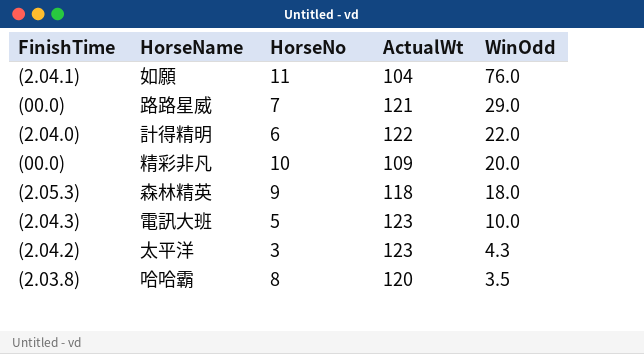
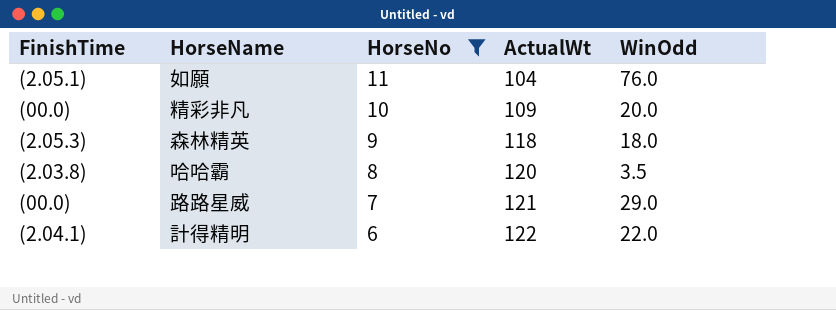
filter: none -> HorseNo >= 6
row order: WinOdd descending -> HorseNo descending
如願 | FinishTime: (2.04.1) -> (2.05.1)
計得精明 | FinishTime: (2.04.0) -> (2.04.1)

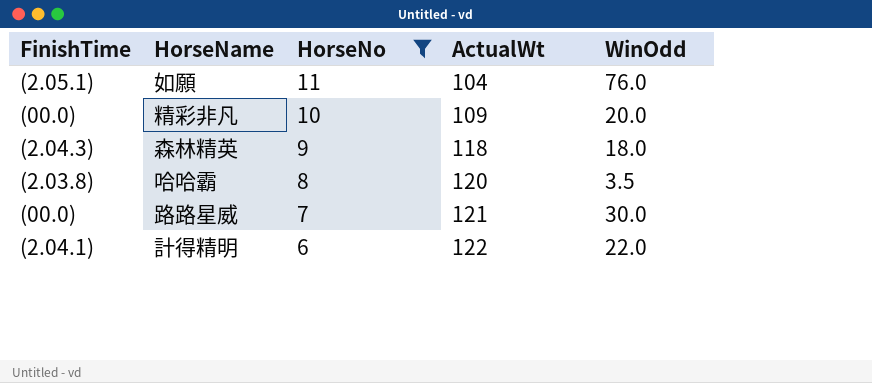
森林精英 | FinishTime: (2.05.3) -> (2.04.3)
路路星威 | WinOdd: 29.0 -> 30.0

